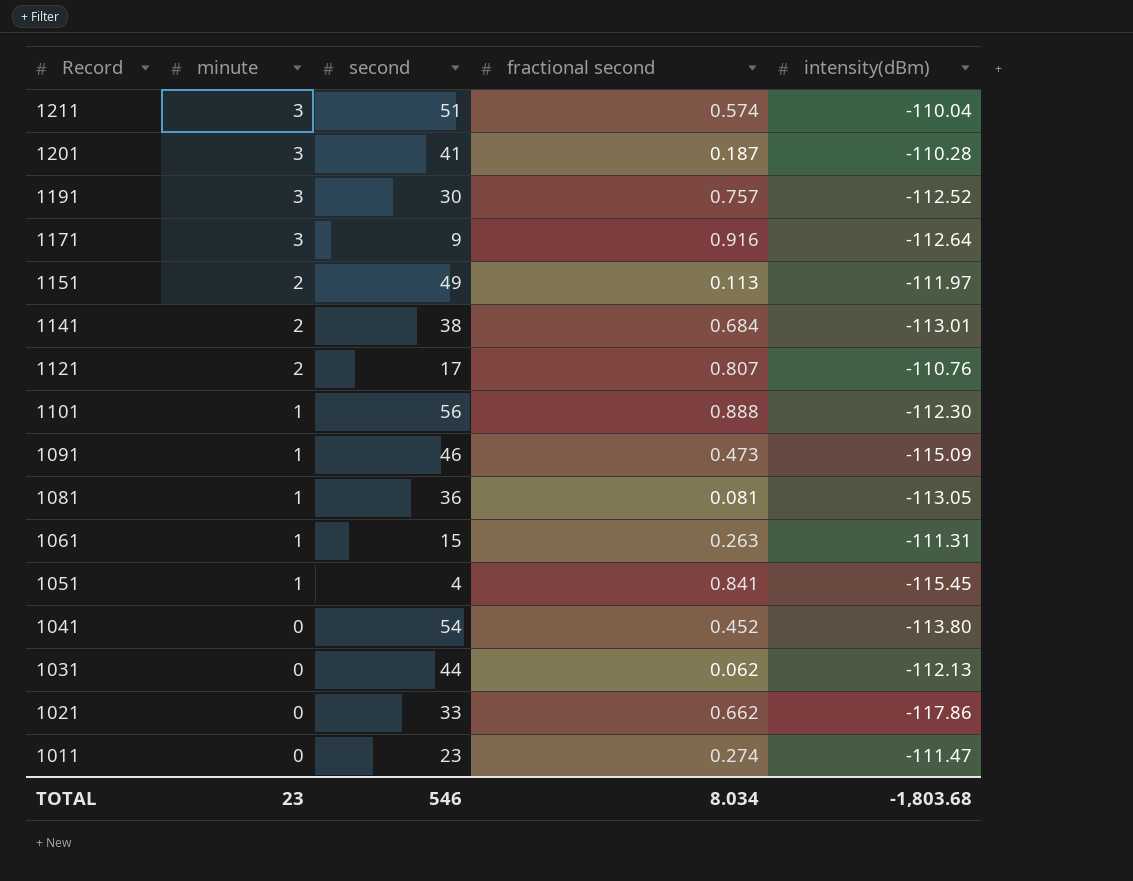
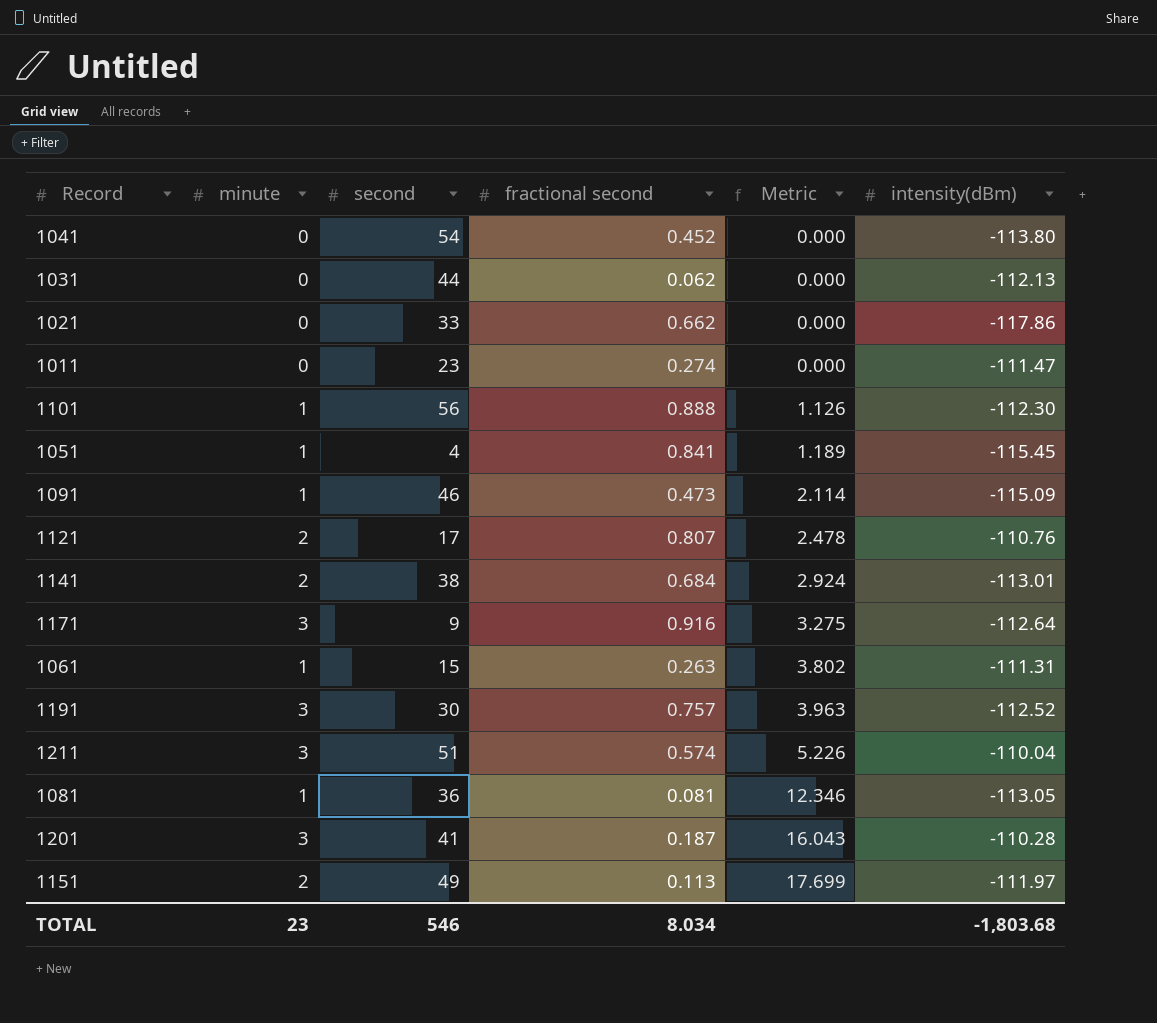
row order: Record descending -> Metric ascending
column Metric | formula: none -> [minute] / [fractional second]

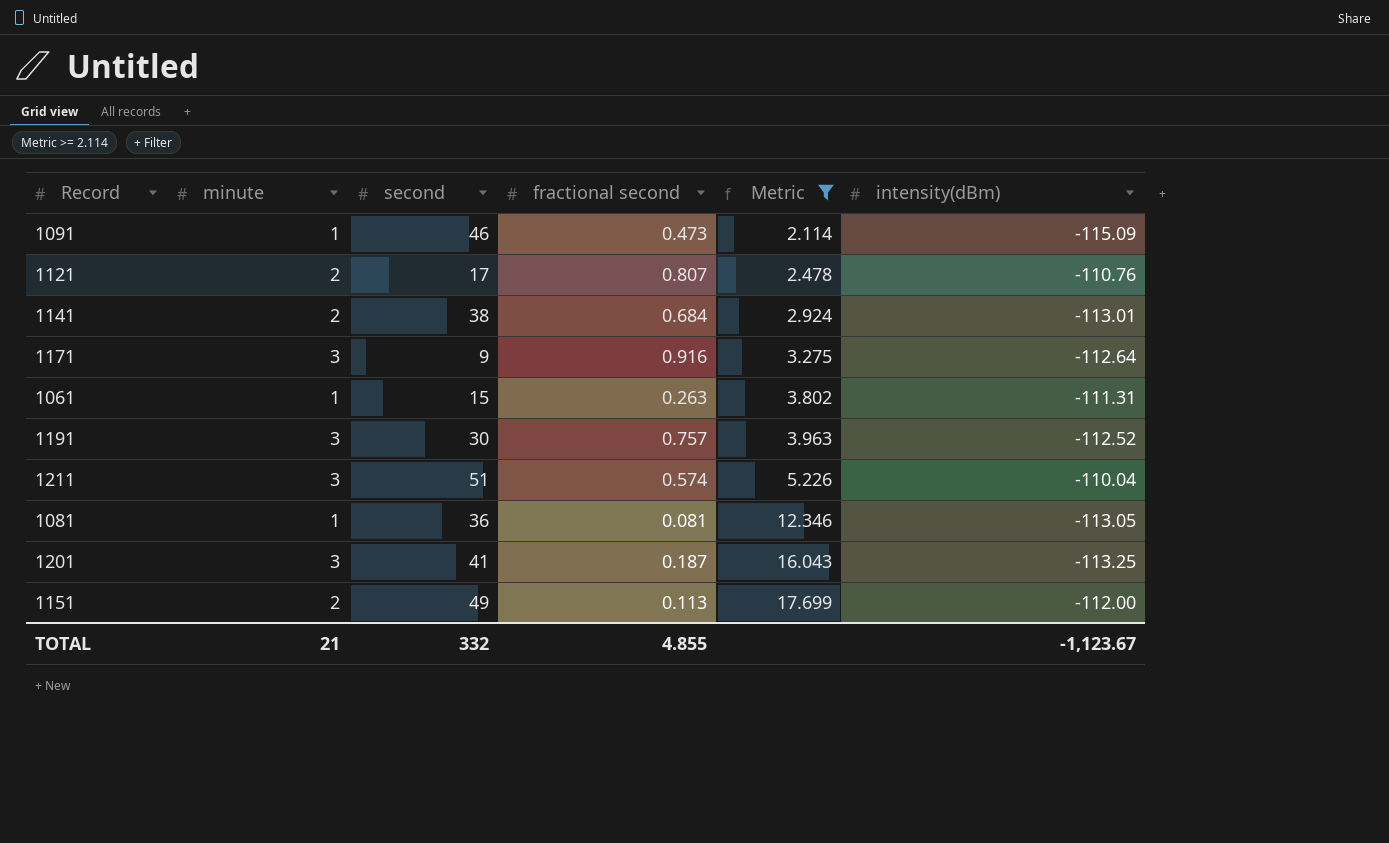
filter: none -> Metric >= 2.114
1201 | intensity(dBm): -110.28 -> -113.25
1151 | intensity(dBm): -111.97 -> -112.00
TOTAL | minute: 23 -> 21
TOTAL | second: 546 -> 332
TOTAL | fractional second: 8.034 -> 4.855
TOTAL | intensity(dBm): -1,803.68 -> -1,123.67

